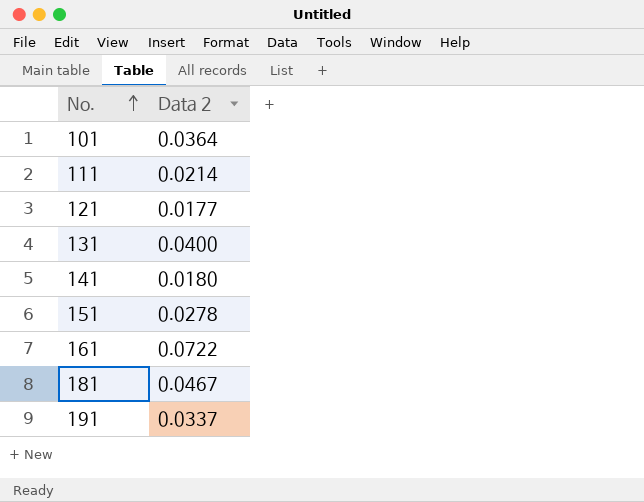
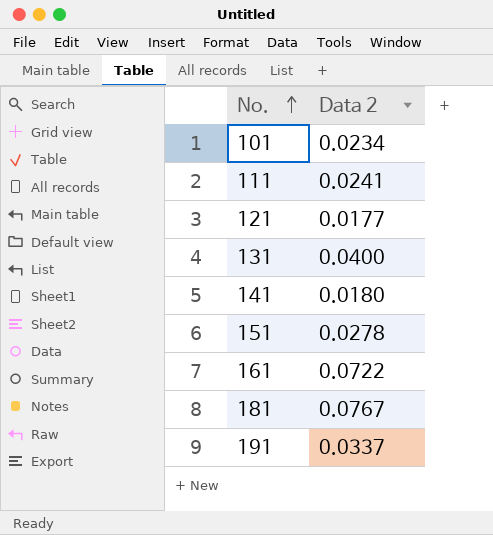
101 | Data 2: 0.0364 -> 0.0234
111 | Data 2: 0.0214 -> 0.0241
181 | Data 2: 0.0467 -> 0.0767

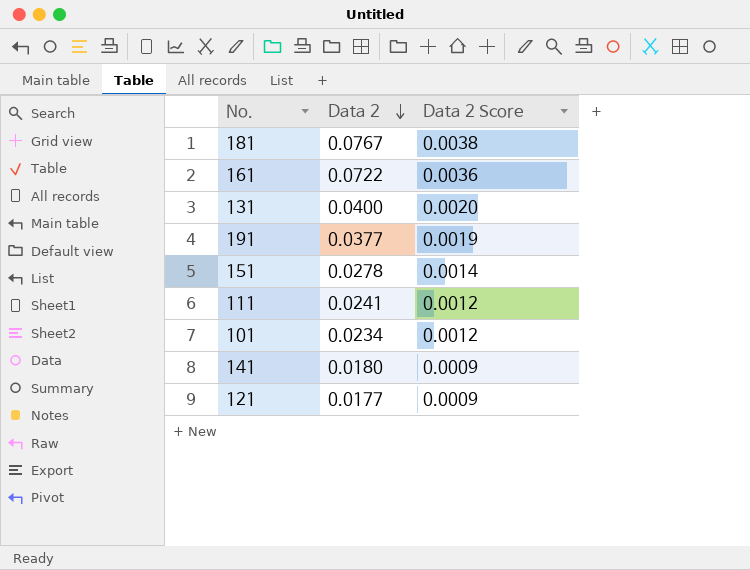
row order: No. ascending -> Data 2 descending
column Data 2 Score | formula: none -> [Data 2] * 0.05
191 | Data 2: 0.0337 -> 0.0377

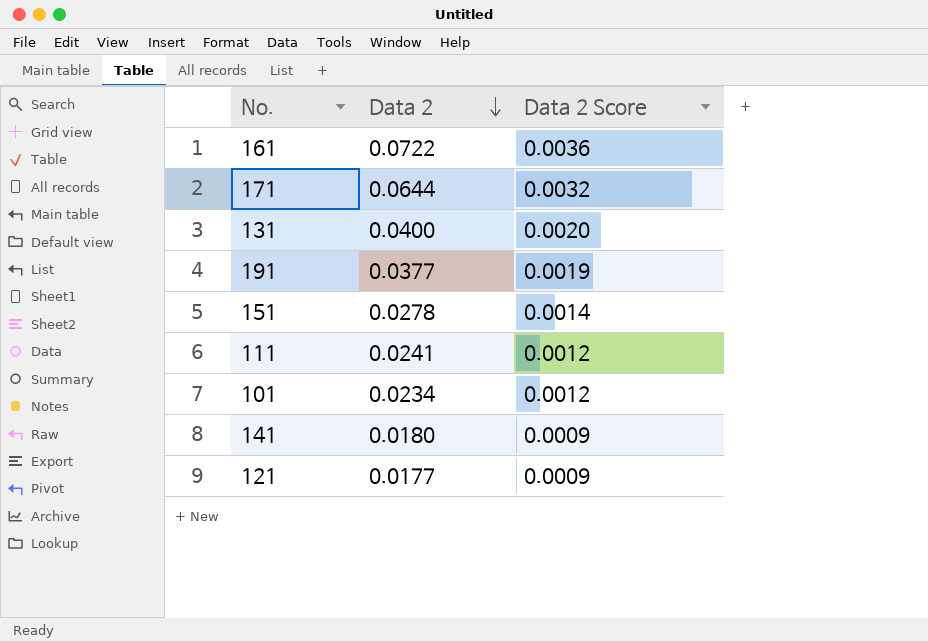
row 181: 0.0767 | 0.0038 -> none
row 171: none -> 0.0644 | 0.0032

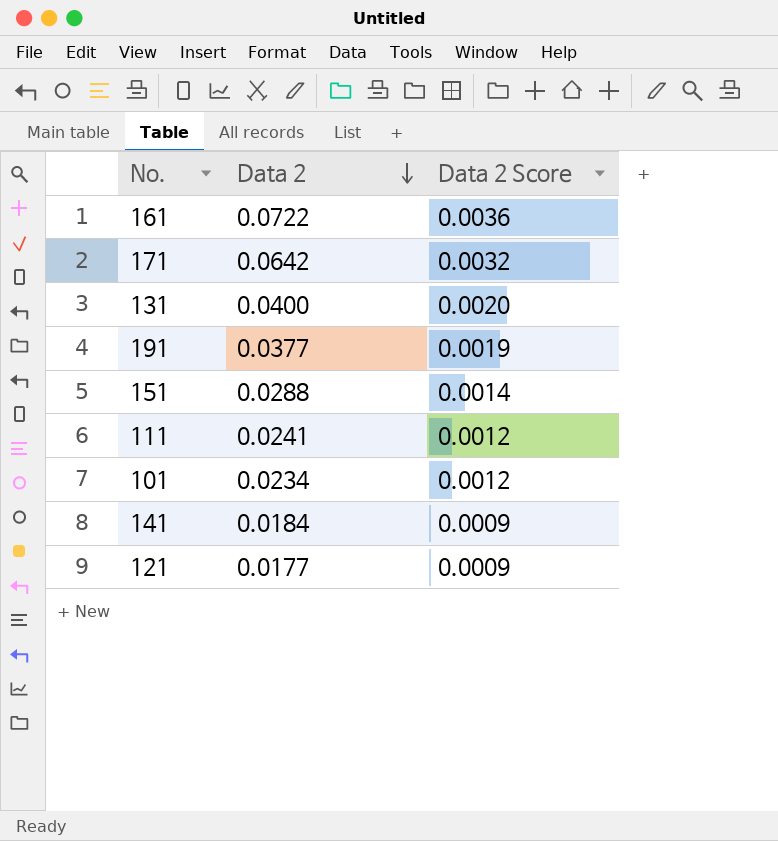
171 | Data 2: 0.0644 -> 0.0642
151 | Data 2: 0.0278 -> 0.0288
141 | Data 2: 0.0180 -> 0.0184

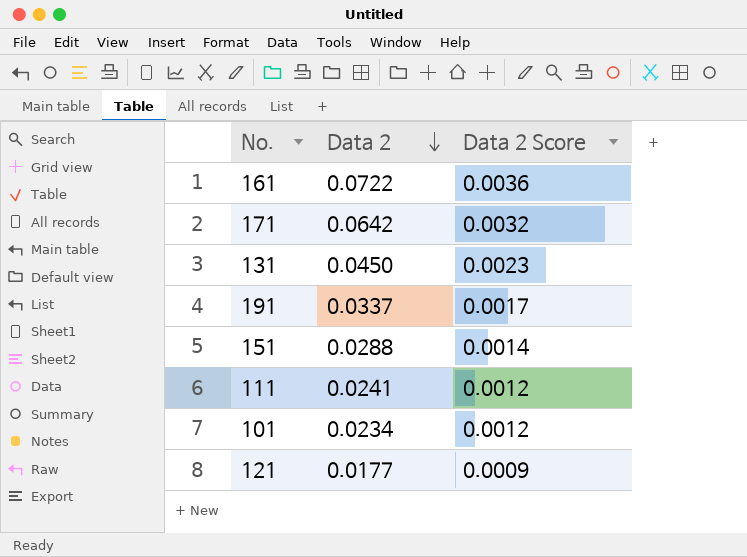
row 141: 0.0184 | 0.0009 -> none
131 | Data 2: 0.0400 -> 0.0450
131 | Data 2 Score: 0.0020 -> 0.0023
191 | Data 2: 0.0377 -> 0.0337
191 | Data 2 Score: 0.0019 -> 0.0017

